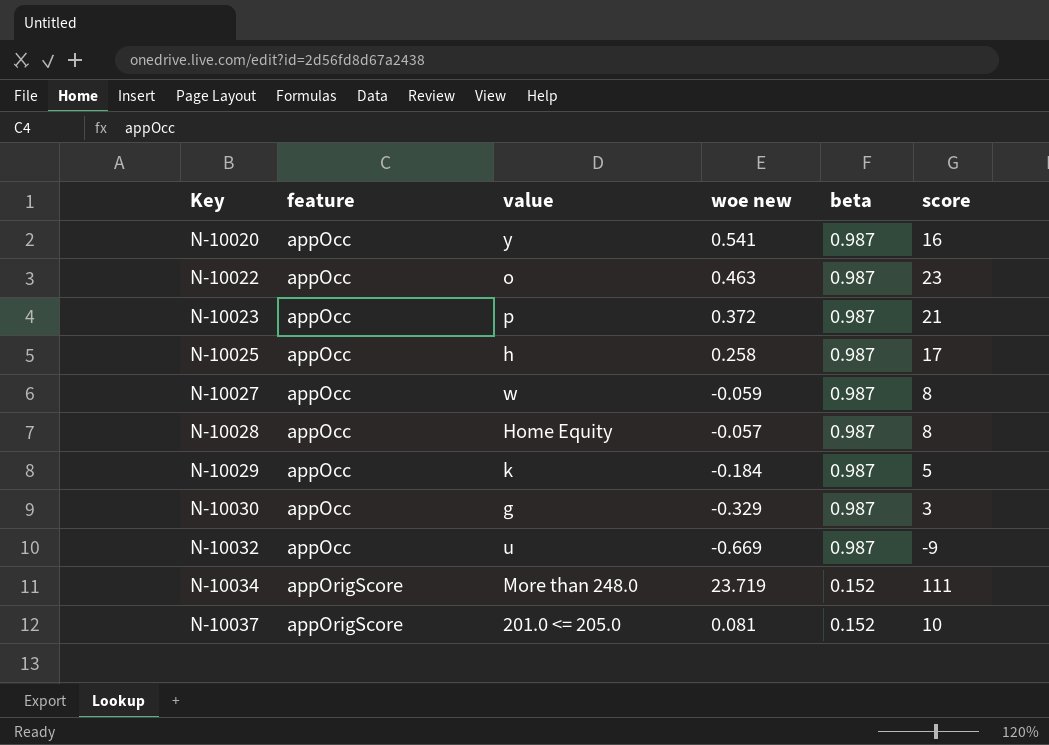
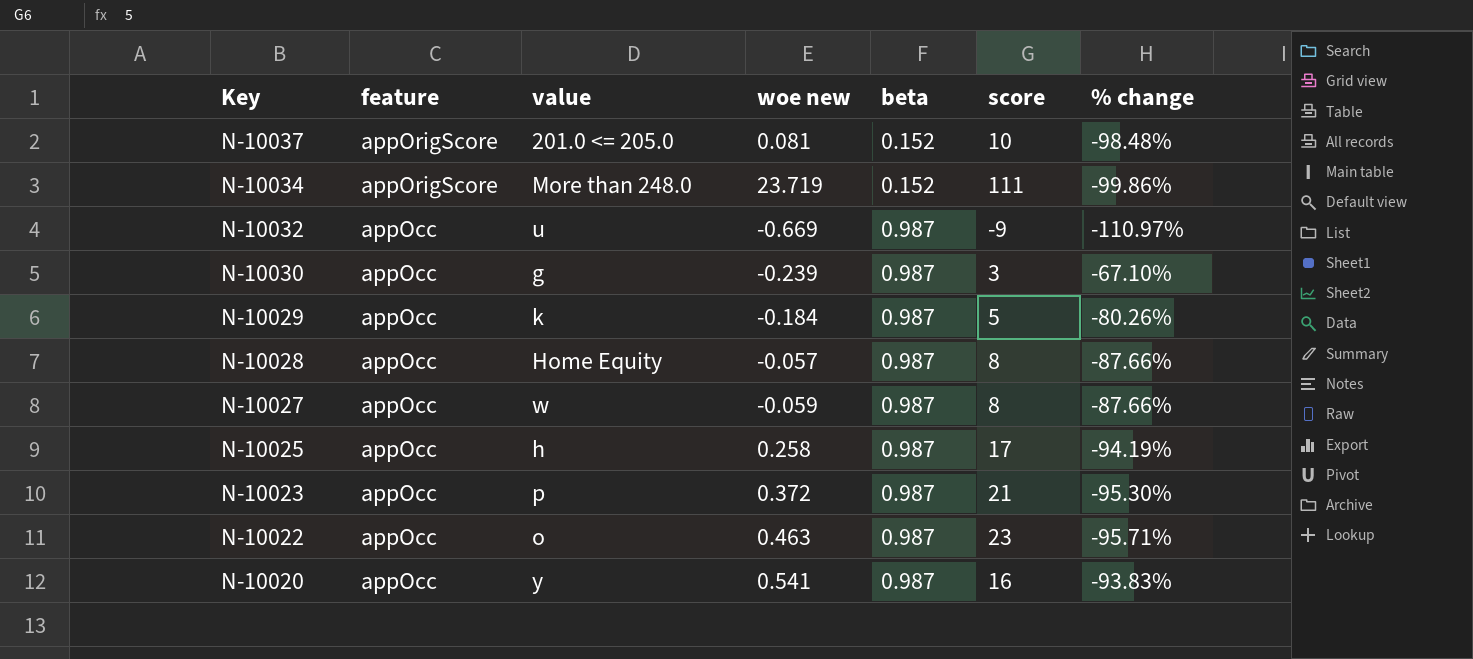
row order: Key ascending -> Key descending
column % change | formula: none -> ([beta] - [score]) / [score]
N-10030 | woe new: -0.329 -> -0.239

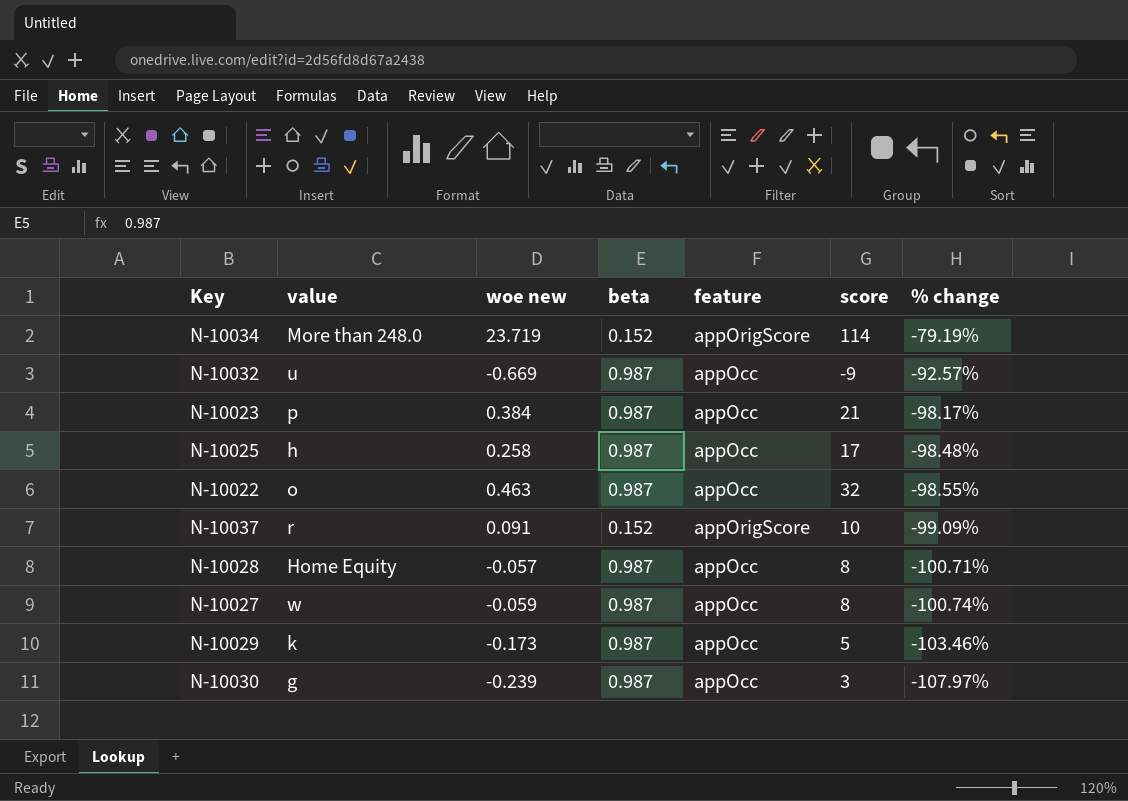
row order: Key descending -> % change descending
column feature | position: 2 -> 5
column % change | formula: ([beta] - [score]) / [score] -> ([woe new] - [score]) / [score]
row N-10020: appOcc | y | 0.541 | 0.987 | 16 | -93.83% -> none
N-10034 | score: 111 -> 114
N-10023 | woe new: 0.372 -> 0.384
N-10022 | score: 23 -> 32
N-10037 | value: 201.0 <= 205.0 -> r
N-10037 | woe new: 0.081 -> 0.091
N-10029 | woe new: -0.184 -> -0.173

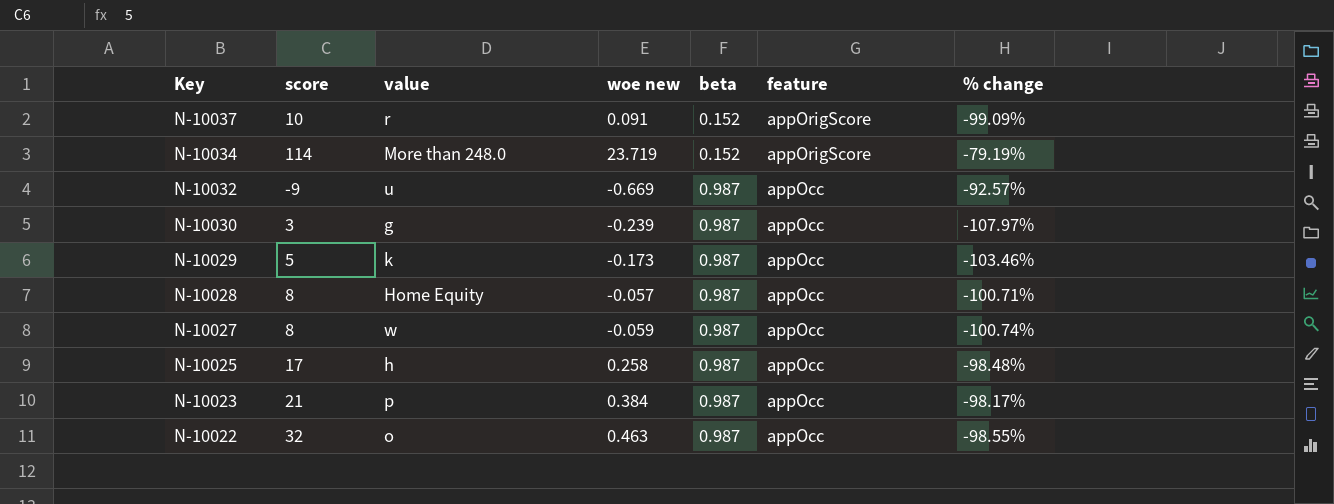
row order: % change descending -> Key descending
column score | position: 6 -> 2

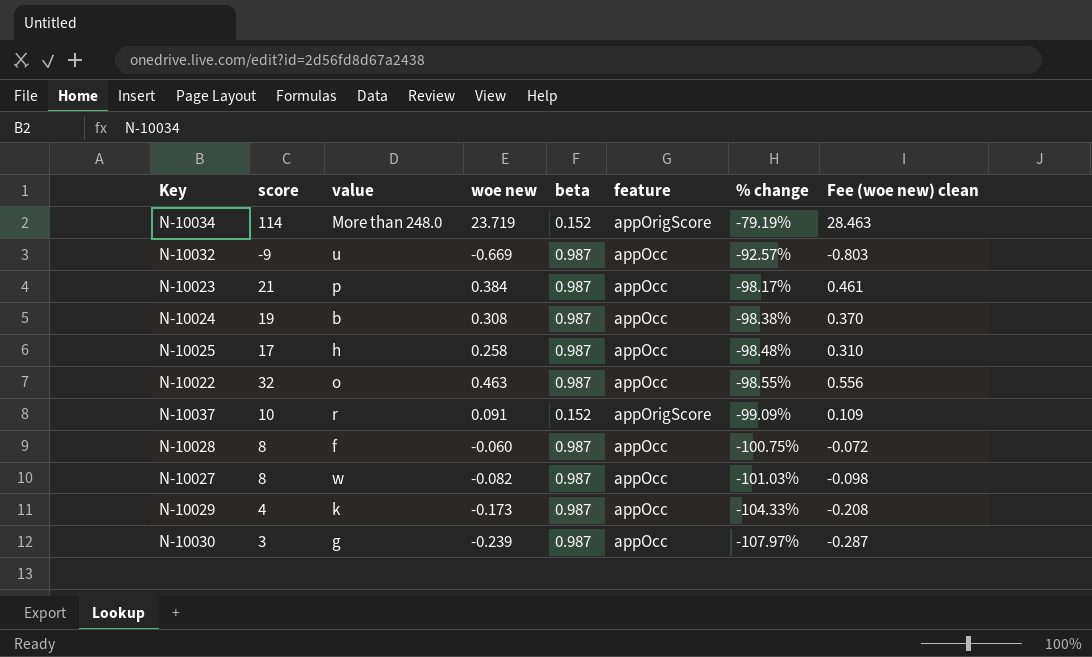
row order: Key descending -> % change descending
column Fee (woe new) clean | formula: none -> [woe new] * 1.2
row N-10024: none -> 19 | b | 0.308 | 0.987 | appOcc | -98.38% | 0.370
N-10028 | value: Home Equity -> f
N-10028 | woe new: -0.057 -> -0.060
N-10028 | % change: -100.71% -> -100.75%
N-10027 | woe new: -0.059 -> -0.082
N-10027 | % change: -100.74% -> -101.03%
N-10029 | score: 5 -> 4
N-10029 | % change: -103.46% -> -104.33%

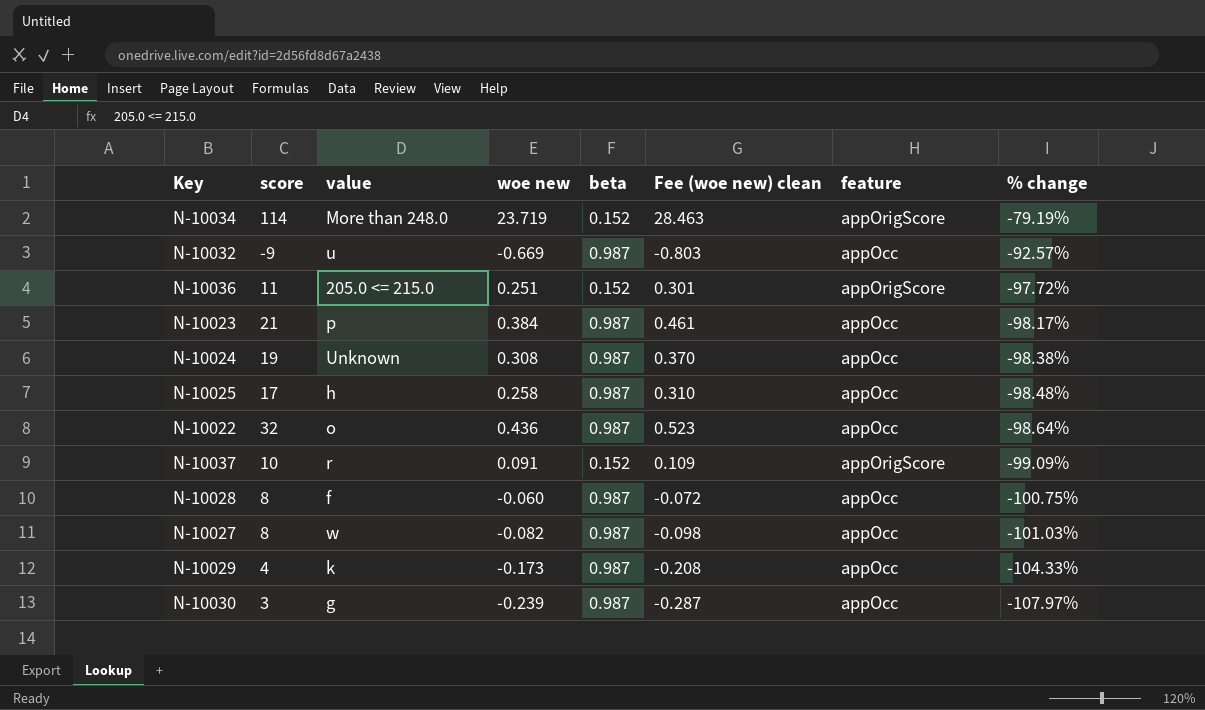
column Fee (woe new) clean | position: 8 -> 6
row N-10036: none -> 11 | 205.0 <= 215.0 | 0.251 | 0.152 | 0.301 | appOrigScore | -97.72%
N-10024 | value: b -> Unknown
N-10022 | woe new: 0.463 -> 0.436
N-10022 | Fee (woe new) clean: 0.556 -> 0.523
N-10022 | % change: -98.55% -> -98.64%

